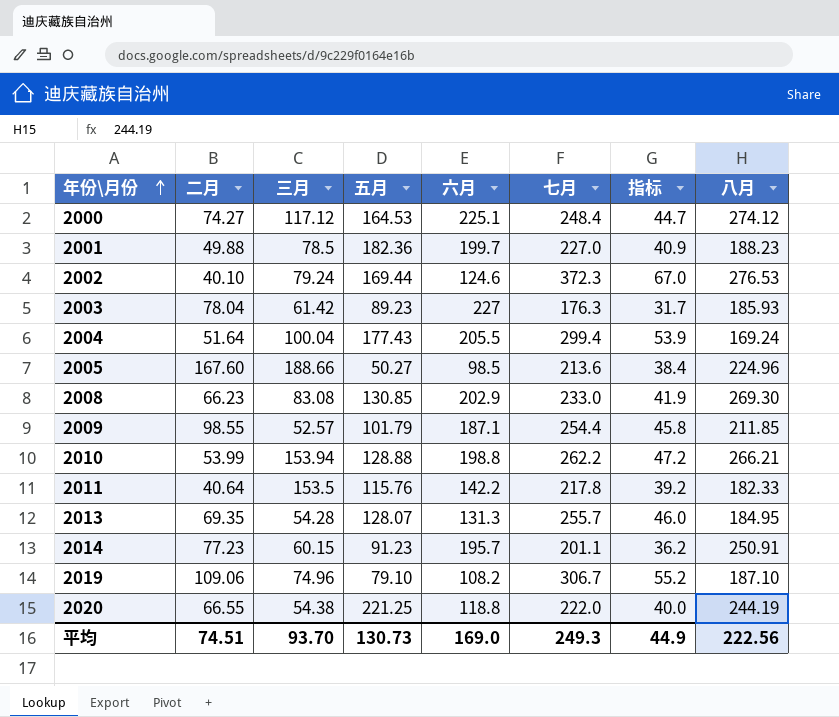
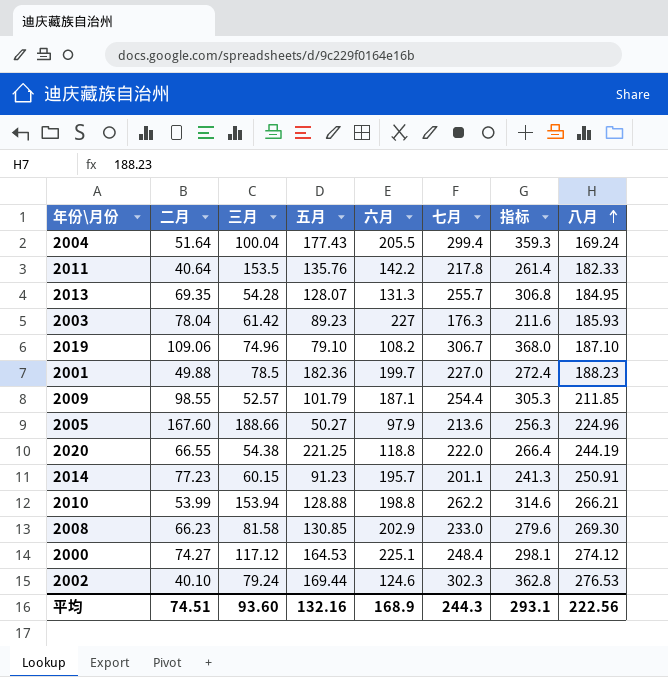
row order: 年份\月份 ascending -> 八月 ascending
column 指标 | formula: [七月] * 0.18 -> [七月] * 1.2
2011 | 五月: 115.76 -> 135.76
2005 | 六月: 98.5 -> 97.9
2008 | 三月: 83.08 -> 81.58
2002 | 七月: 372.3 -> 302.3
平均 | 三月: 93.70 -> 93.60
平均 | 五月: 130.73 -> 132.16
平均 | 六月: 169.0 -> 168.9
平均 | 七月: 249.3 -> 244.3
平均 | 指标: 44.9 -> 293.1

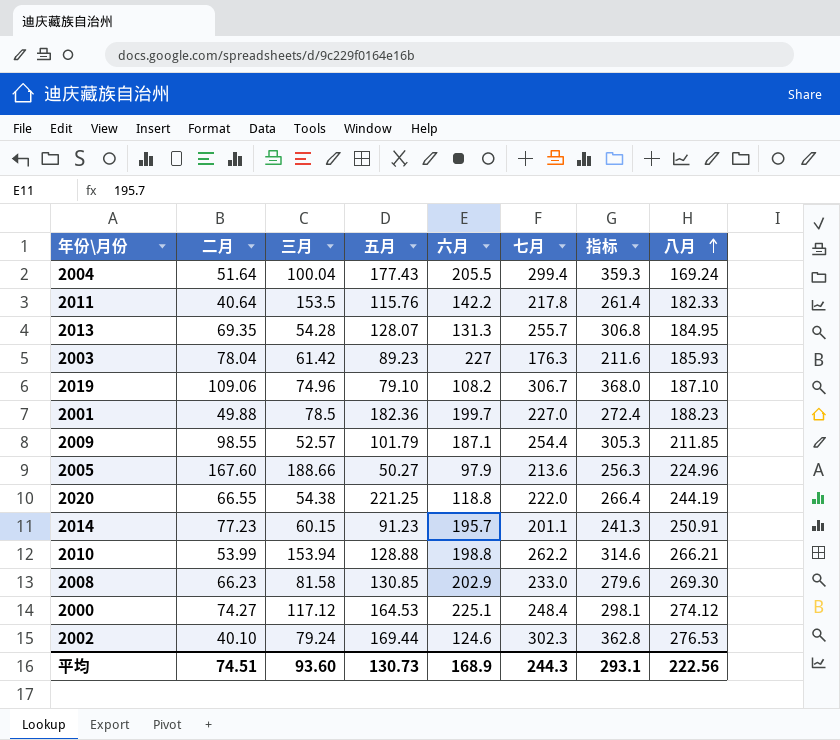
2011 | 五月: 135.76 -> 115.76
平均 | 五月: 132.16 -> 130.73

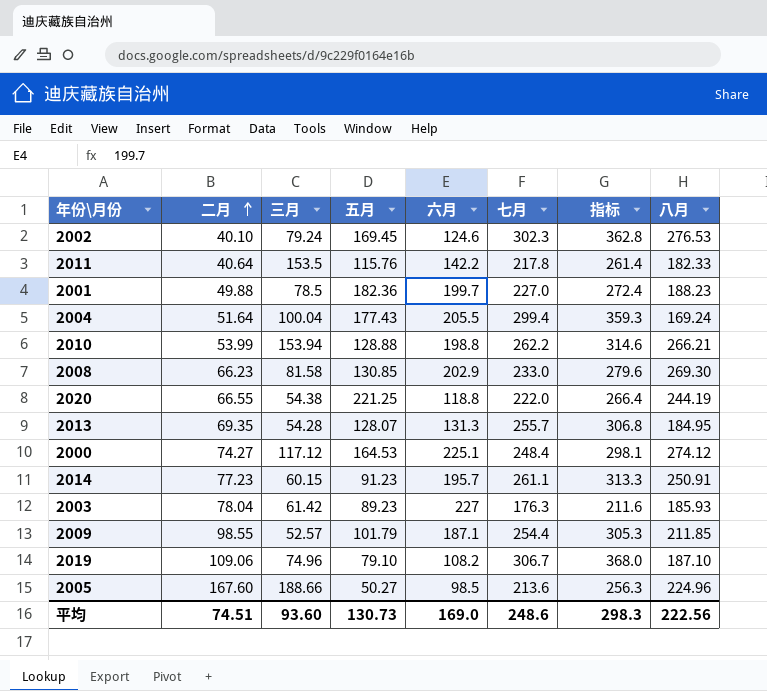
row order: 八月 ascending -> 二月 ascending
2002 | 五月: 169.44 -> 169.45
2014 | 七月: 201.1 -> 261.1
2014 | 指标: 241.3 -> 313.3
2005 | 六月: 97.9 -> 98.5
平均 | 六月: 168.9 -> 169.0
平均 | 七月: 244.3 -> 248.6
平均 | 指标: 293.1 -> 298.3

